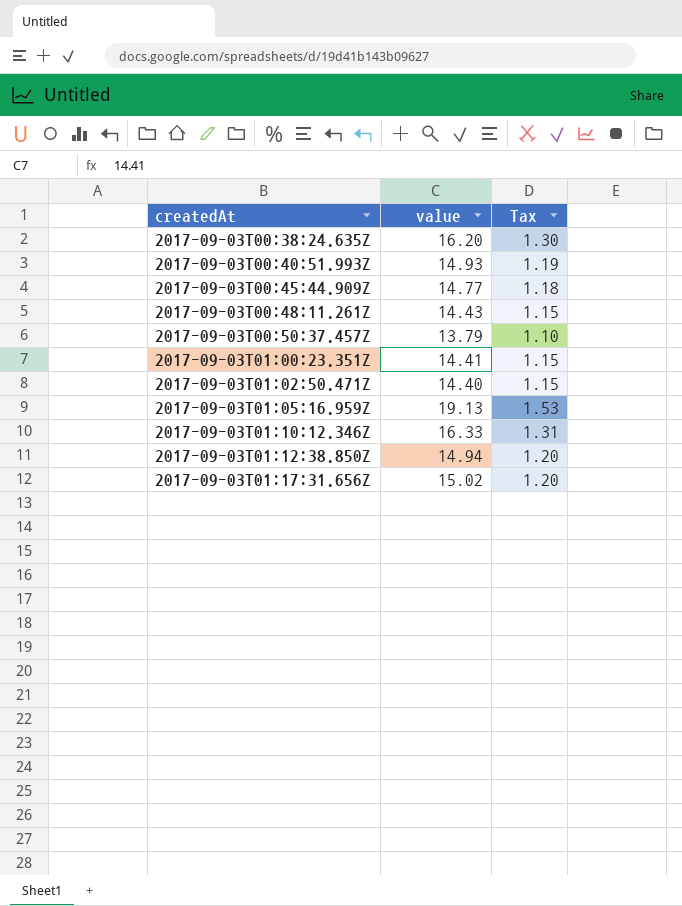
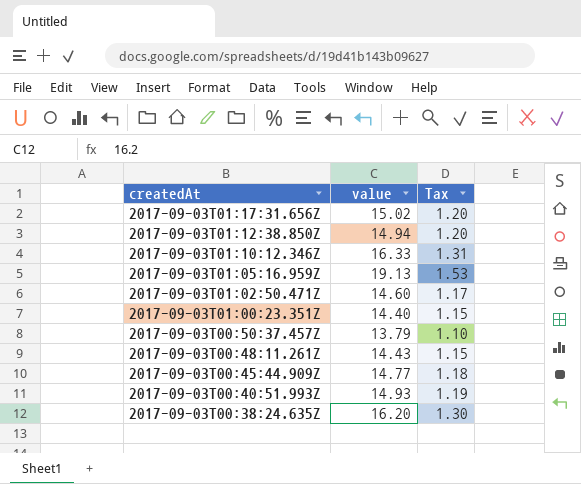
row order: createdAt ascending -> createdAt descending
2017-09-03T01:02:50.471Z | value: 14.40 -> 14.60
2017-09-03T01:02:50.471Z | Tax: 1.15 -> 1.17
2017-09-03T01:00:23.351Z | value: 14.41 -> 14.40

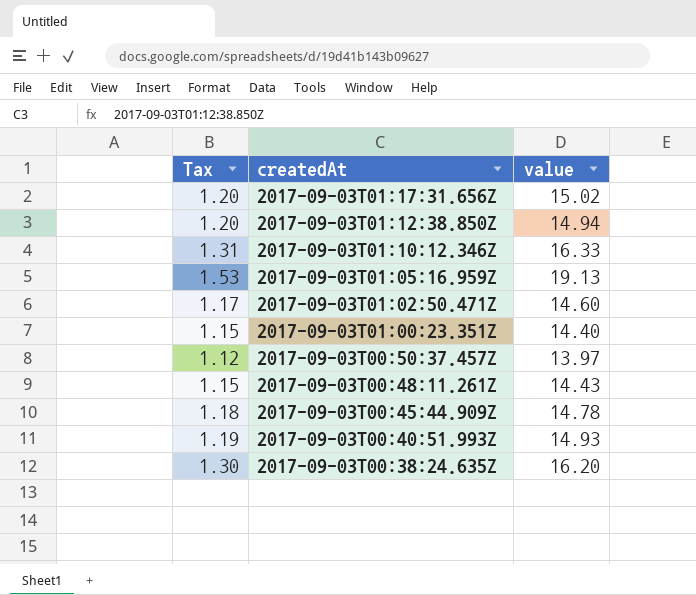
column Tax | position: 3 -> 1
2017-09-03T00:50:37.457Z | Tax: 1.10 -> 1.12
2017-09-03T00:50:37.457Z | value: 13.79 -> 13.97
2017-09-03T00:45:44.909Z | value: 14.77 -> 14.78

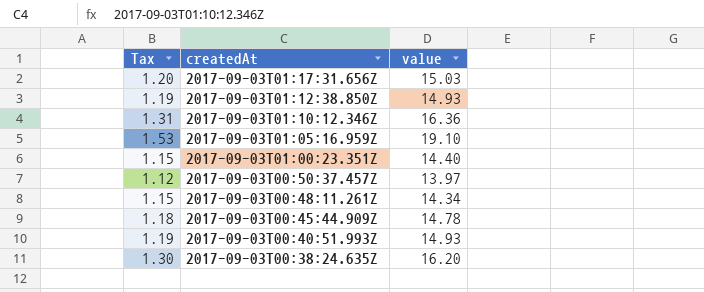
row 2017-09-03T01:02:50.471Z: 1.17 | 14.60 -> none
2017-09-03T01:17:31.656Z | value: 15.02 -> 15.03
2017-09-03T01:12:38.850Z | Tax: 1.20 -> 1.19
2017-09-03T01:12:38.850Z | value: 14.94 -> 14.93
2017-09-03T01:10:12.346Z | value: 16.33 -> 16.36
2017-09-03T01:05:16.959Z | value: 19.13 -> 19.10
2017-09-03T00:48:11.261Z | value: 14.43 -> 14.34

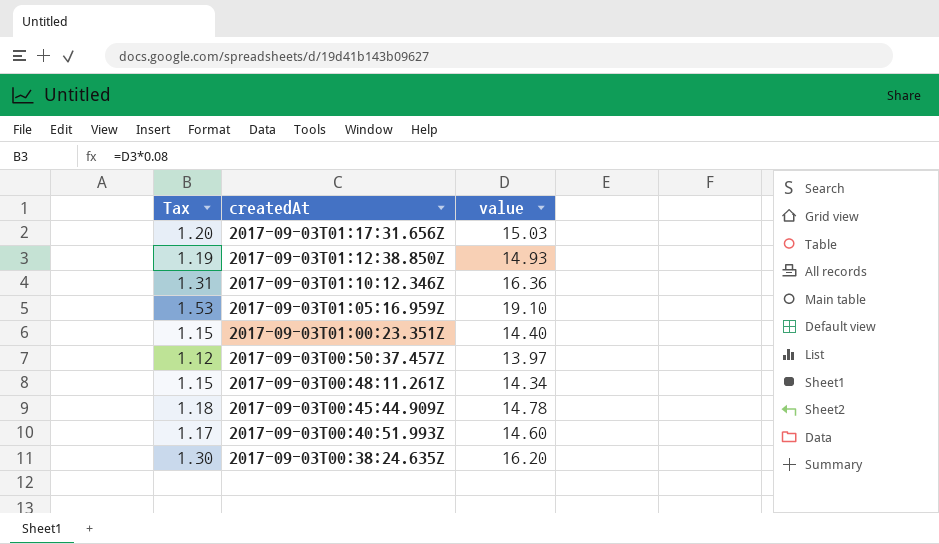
2017-09-03T00:40:51.993Z | Tax: 1.19 -> 1.17
2017-09-03T00:40:51.993Z | value: 14.93 -> 14.60

